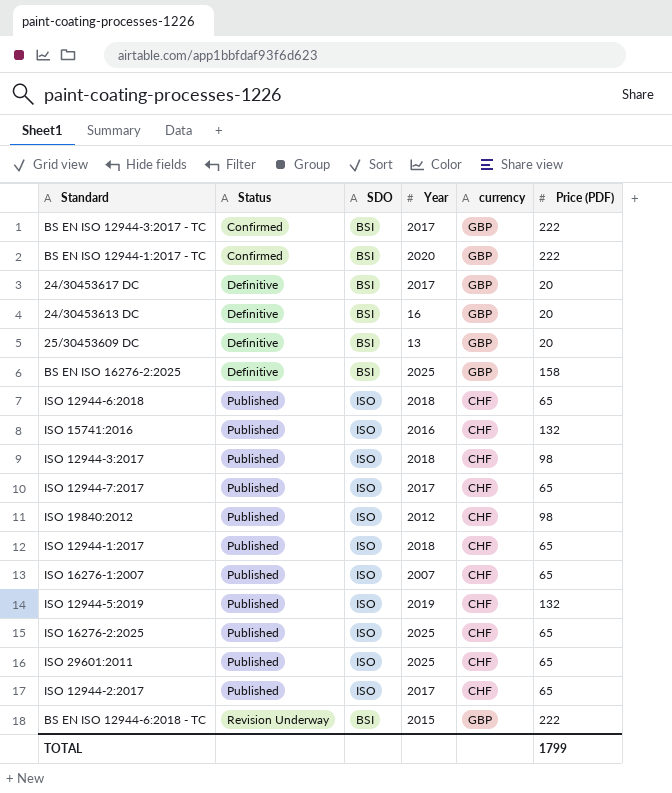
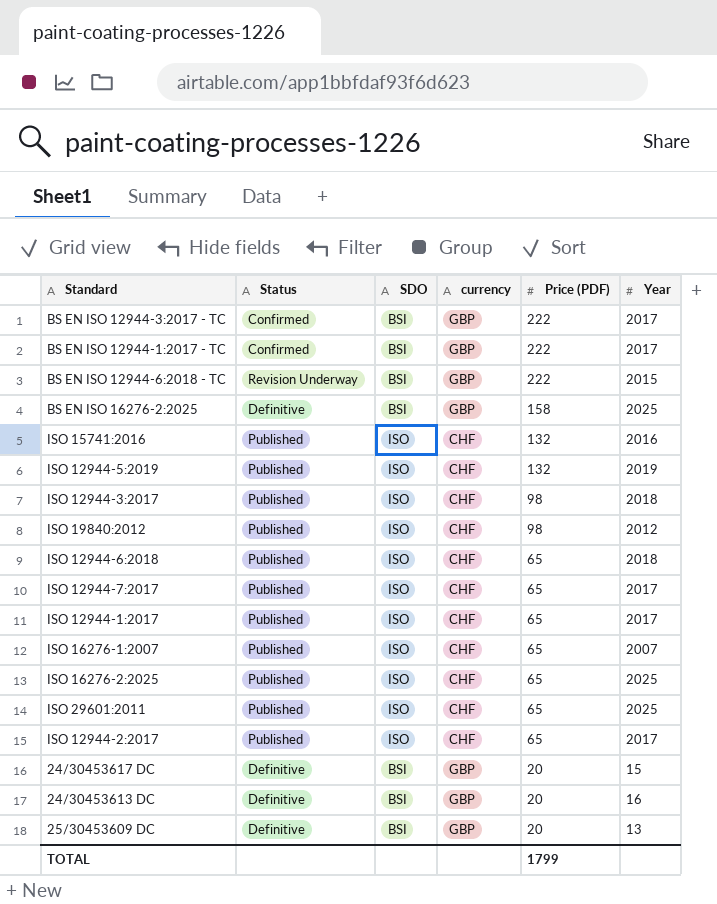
row order: Status ascending -> Price (PDF) descending
column Year | position: 4 -> 6
BS EN ISO 12944-1:2017 - TC | Year: 2020 -> 2017
ISO 12944-1:2017 | Year: 2018 -> 2017
24/30453617 DC | Year: 2017 -> 15

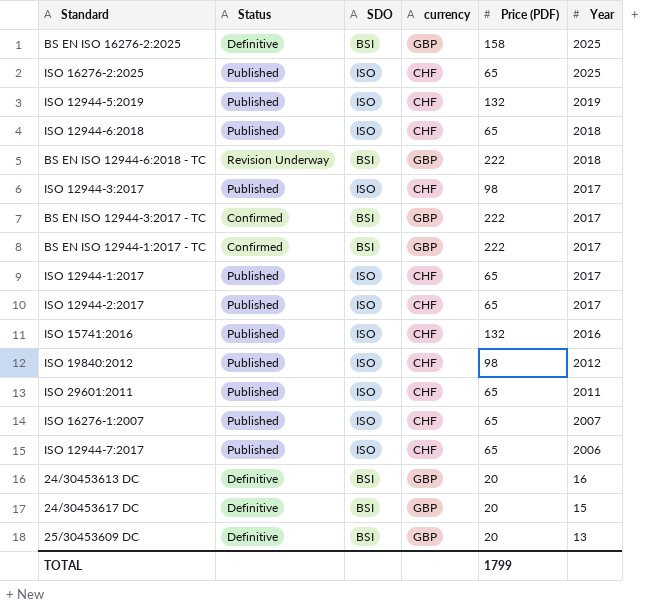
row order: Price (PDF) descending -> Year descending
BS EN ISO 12944-6:2018 - TC | Year: 2015 -> 2018
ISO 12944-3:2017 | Year: 2018 -> 2017
ISO 29601:2011 | Year: 2025 -> 2011
ISO 12944-7:2017 | Year: 2017 -> 2006

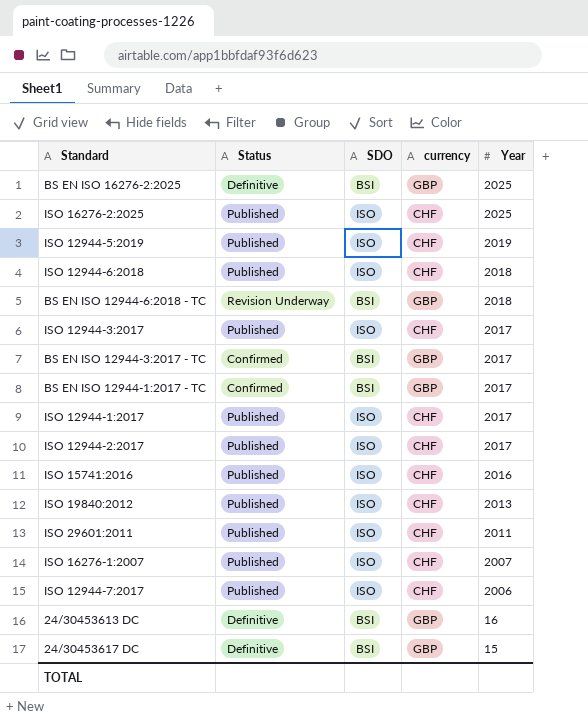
column Price (PDF) | position: 5 -> none
row 25/30453609 DC: Definitive | BSI | GBP | 20 | 13 -> none
ISO 19840:2012 | Year: 2012 -> 2013

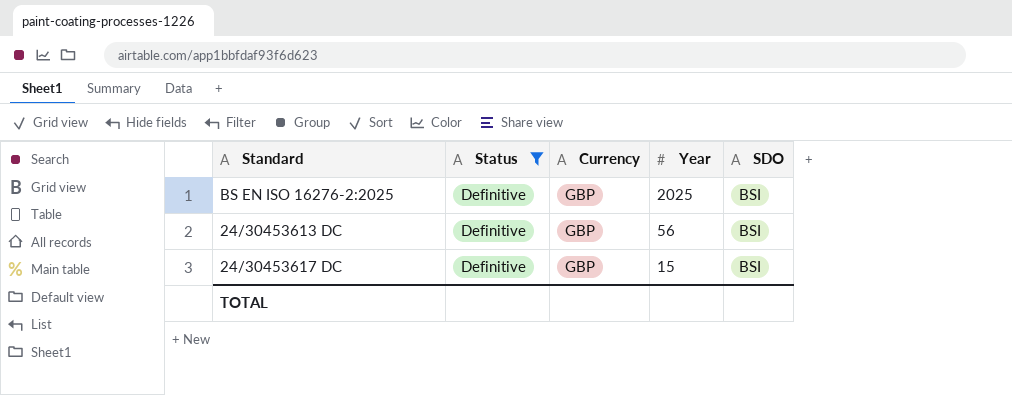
filter: none -> Status = Definitive
column name: currency -> Currency
column SDO | position: 3 -> 5
24/30453613 DC | Year: 16 -> 56

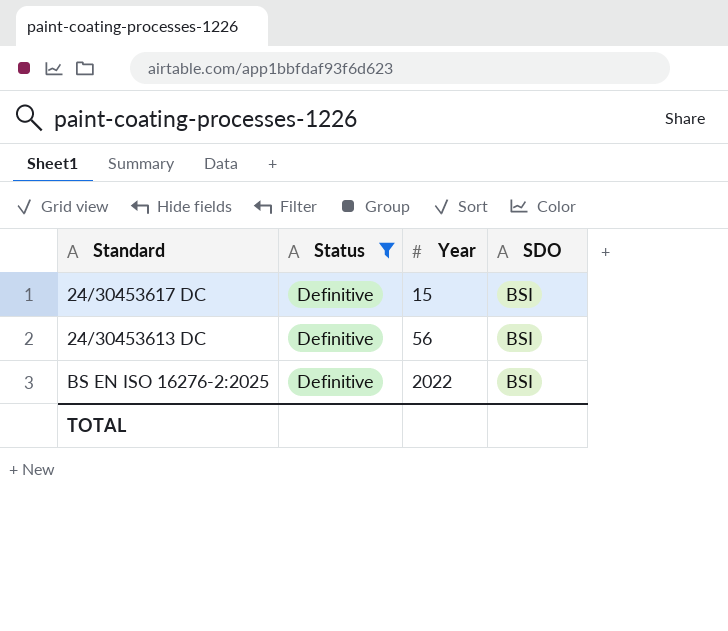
row order: Year descending -> Year ascending
column Currency | position: 3 -> none
BS EN ISO 16276-2:2025 | Year: 2025 -> 2022

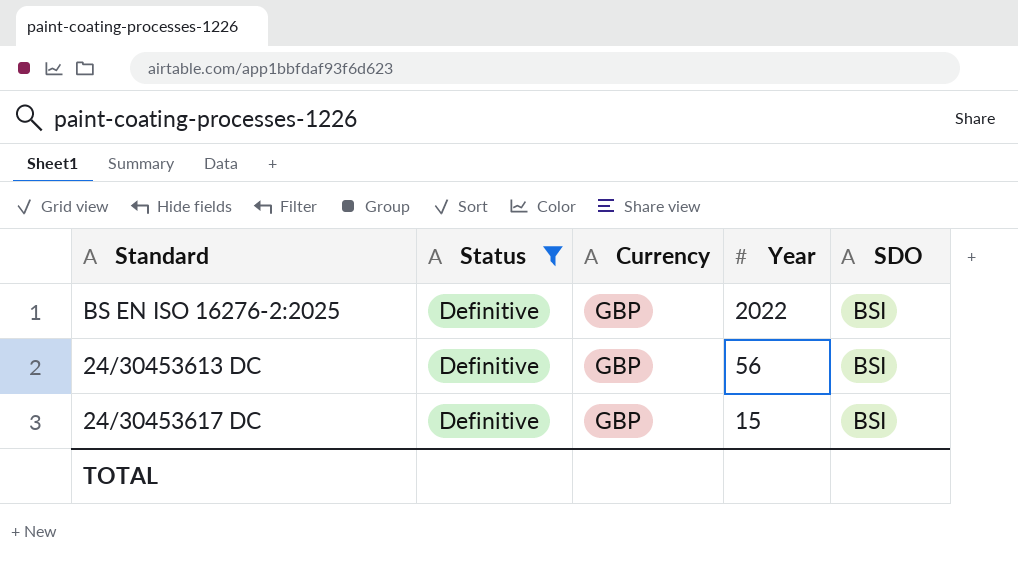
row order: Year ascending -> Year descending
column Currency | position: none -> 3

